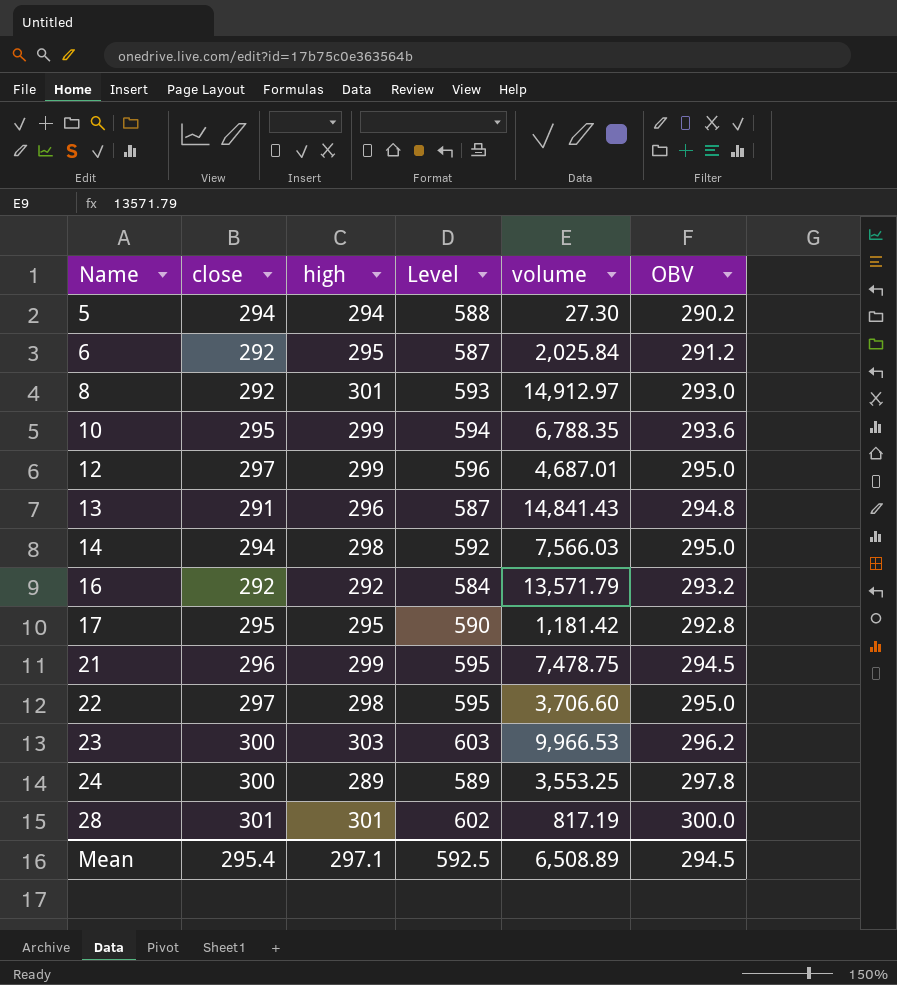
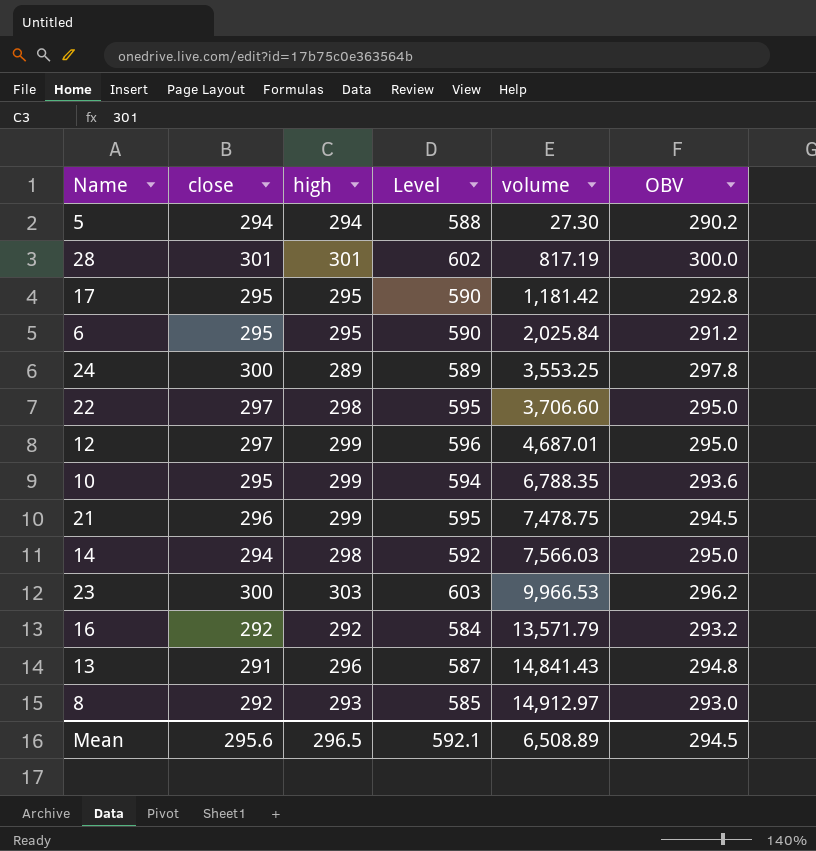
row order: Name ascending -> volume ascending
6 | close: 292 -> 295
6 | Level: 587 -> 590
8 | high: 301 -> 293
8 | Level: 593 -> 585
Mean | close: 295.4 -> 295.6
Mean | high: 297.1 -> 296.5
Mean | Level: 592.5 -> 592.1

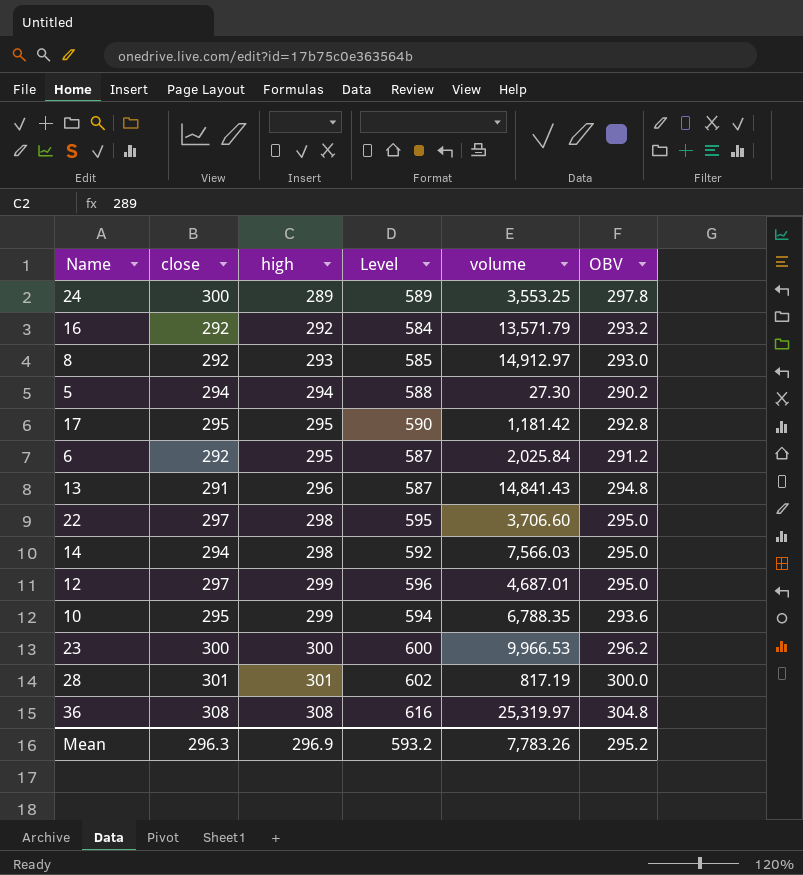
row order: volume ascending -> high ascending
row 21: 296 | 299 | 595 | 7,478.75 | 294.5 -> none
6 | close: 295 -> 292
6 | Level: 590 -> 587
23 | high: 303 -> 300
23 | Level: 603 -> 600
row 36: none -> 308 | 308 | 616 | 25,319.97 | 304.8
Mean | close: 295.6 -> 296.3
Mean | high: 296.5 -> 296.9
Mean | Level: 592.1 -> 593.2
Mean | volume: 6,508.89 -> 7,783.26
Mean | OBV: 294.5 -> 295.2

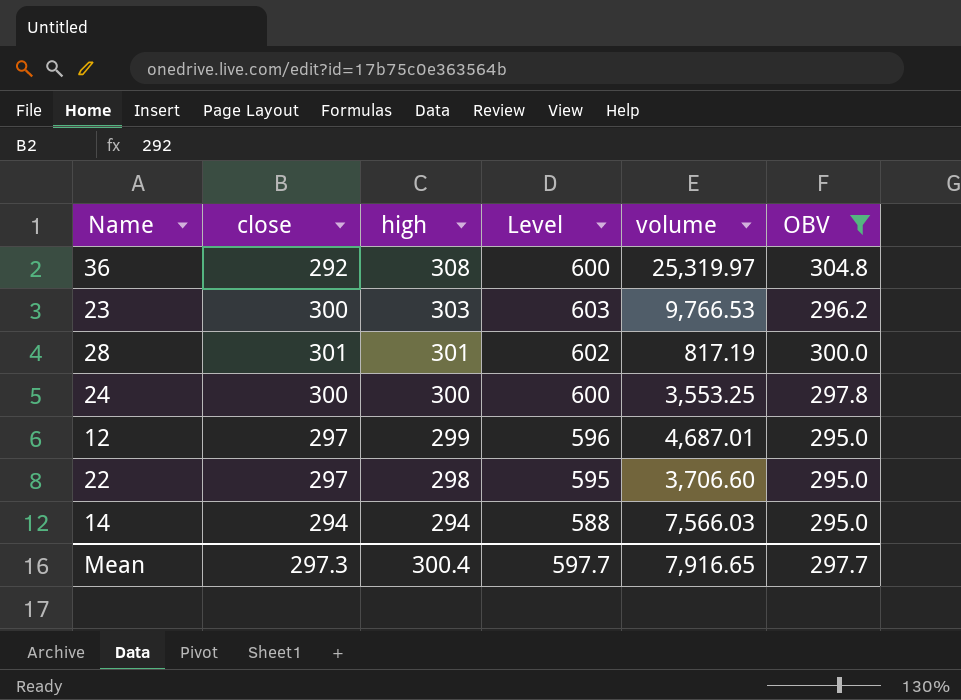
filter: none -> OBV >= 295.0
row order: high ascending -> high descending
36 | close: 308 -> 292
36 | Level: 616 -> 600
23 | high: 300 -> 303
23 | Level: 600 -> 603
23 | volume: 9,966.53 -> 9,766.53
24 | high: 289 -> 300
24 | Level: 589 -> 600
14 | high: 298 -> 294
14 | Level: 592 -> 588
Mean | close: 296.3 -> 297.3
Mean | high: 296.9 -> 300.4
Mean | Level: 593.2 -> 597.7
Mean | volume: 7,783.26 -> 7,916.65
Mean | OBV: 295.2 -> 297.7

